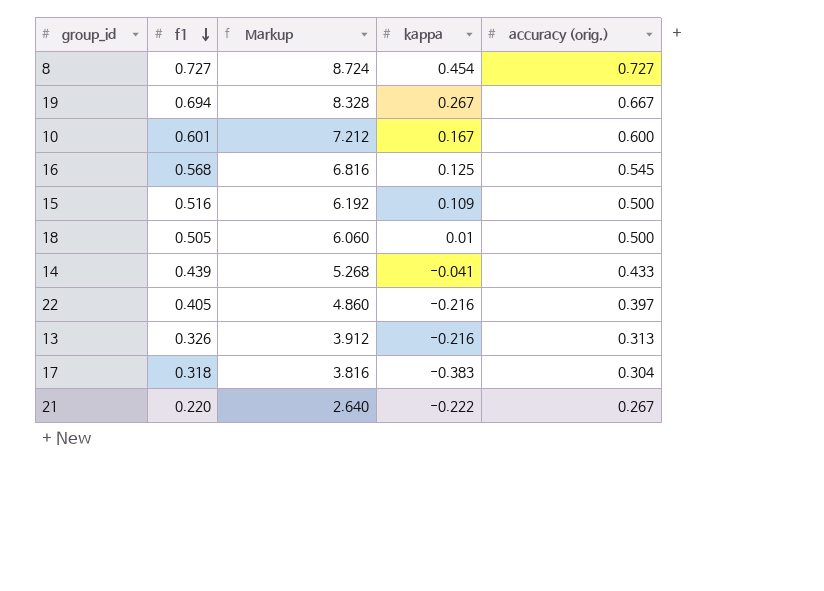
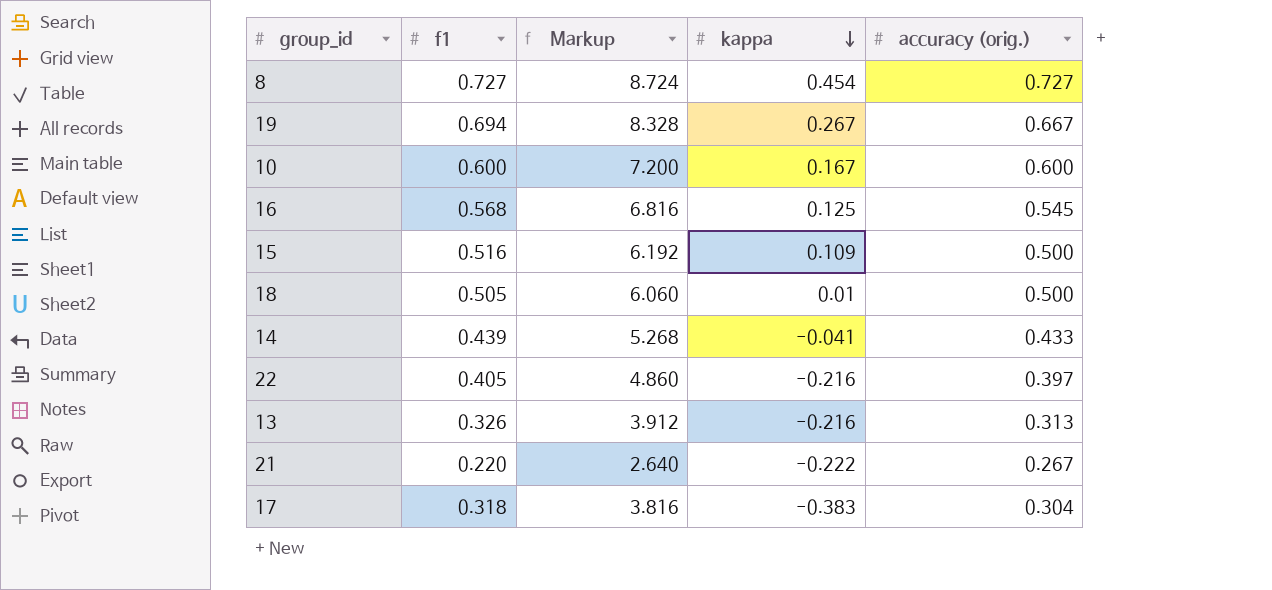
row order: f1 descending -> kappa descending
10 | f1: 0.601 -> 0.600
10 | Markup: 7.212 -> 7.200

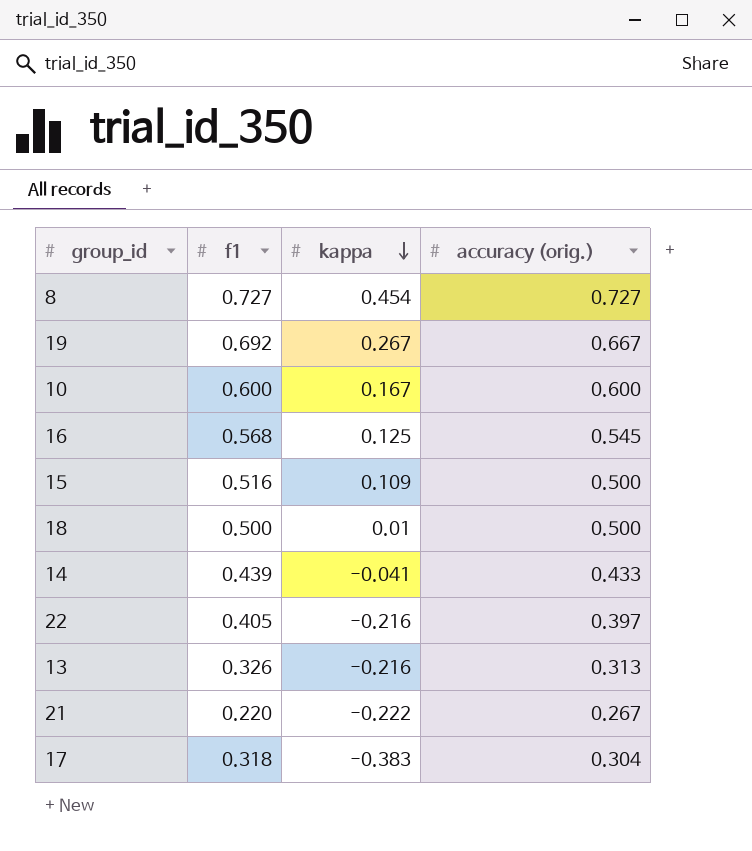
column Markup | formula: [f1] * 12 -> none
19 | f1: 0.694 -> 0.692
18 | f1: 0.505 -> 0.500

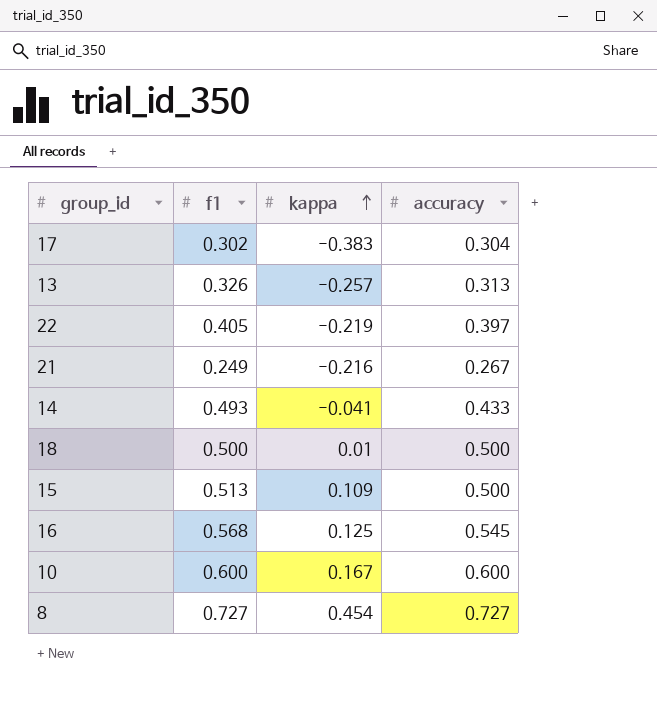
row order: kappa descending -> kappa ascending
column name: accuracy (orig.) -> accuracy
row 19: 0.692 | 0.267 | 0.667 -> none
17 | f1: 0.318 -> 0.302
13 | kappa: -0.216 -> -0.257
22 | kappa: -0.216 -> -0.219
21 | f1: 0.220 -> 0.249
21 | kappa: -0.222 -> -0.216
14 | f1: 0.439 -> 0.493
15 | f1: 0.516 -> 0.513

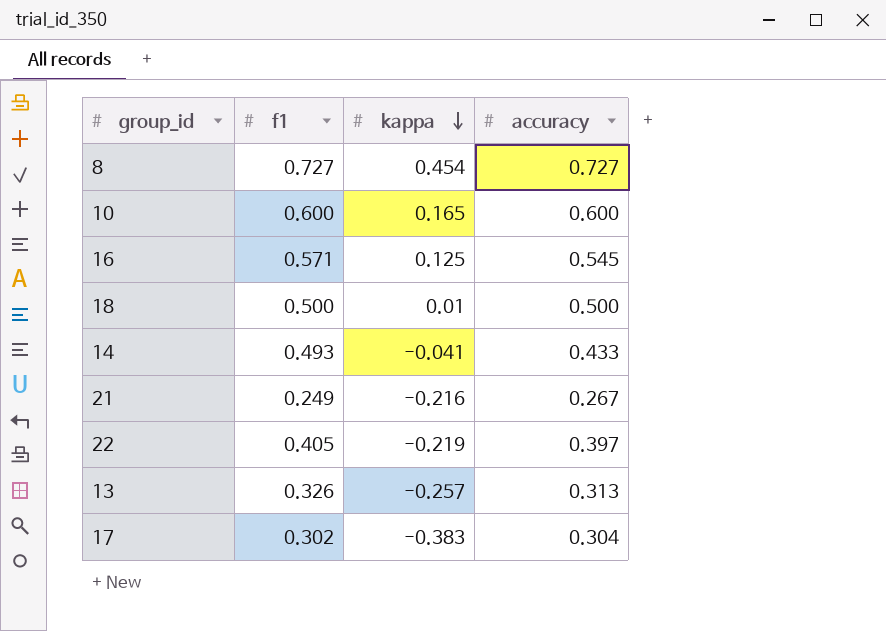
row order: kappa ascending -> kappa descending
row 15: 0.513 | 0.109 | 0.500 -> none
10 | kappa: 0.167 -> 0.165
16 | f1: 0.568 -> 0.571

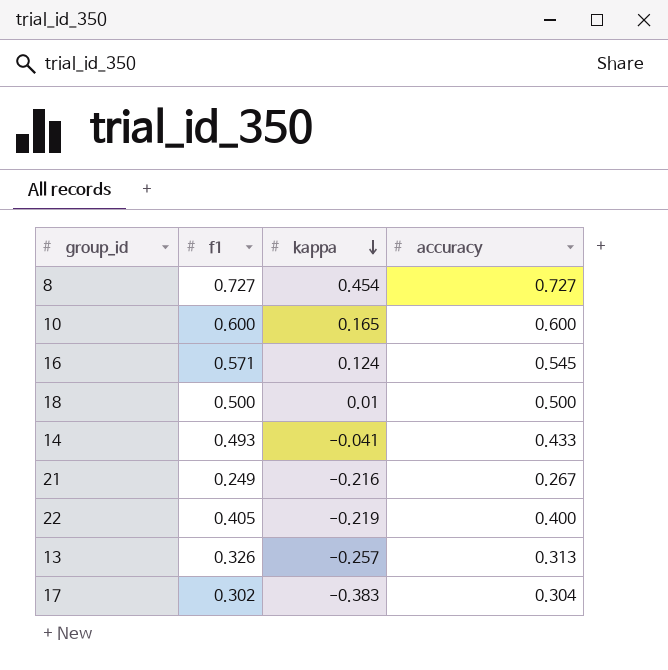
16 | kappa: 0.125 -> 0.124
22 | accuracy: 0.397 -> 0.400

